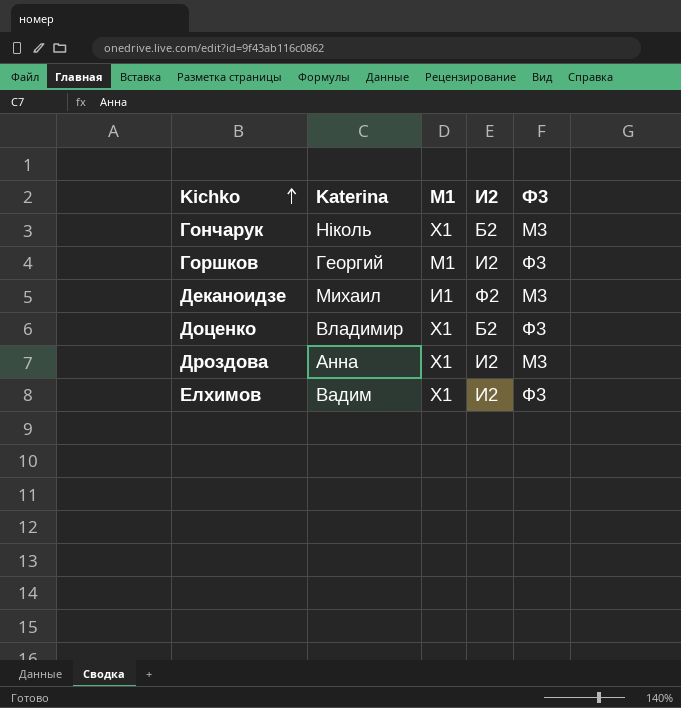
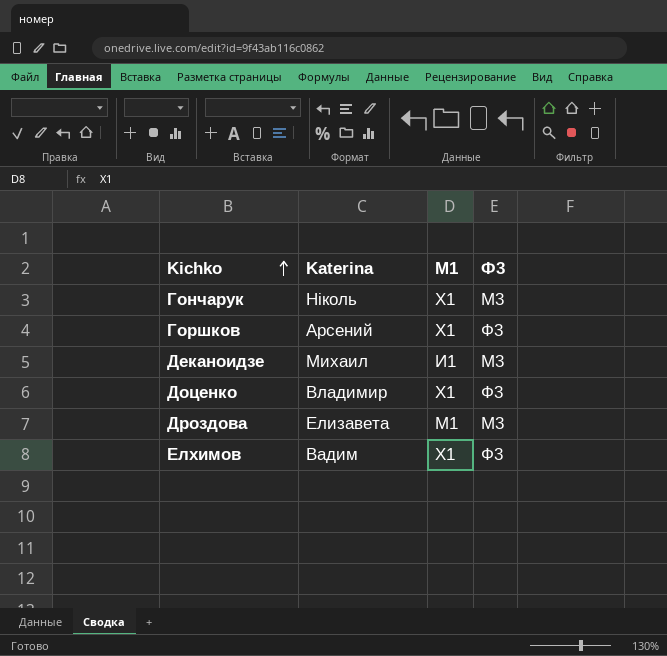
column И2 | position: 4 -> none
Горшков | Katerina: Георгий -> Арсений
Горшков | М1: М1 -> Х1
Дроздова | Katerina: Анна -> Елизавета
Дроздова | М1: Х1 -> М1

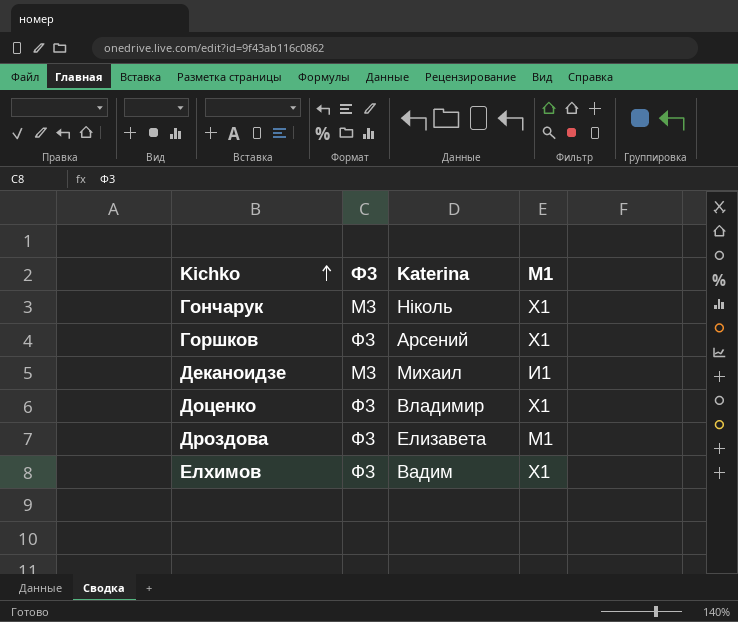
column Ф3 | position: 4 -> 2
Дроздова | Ф3: М3 -> Ф3

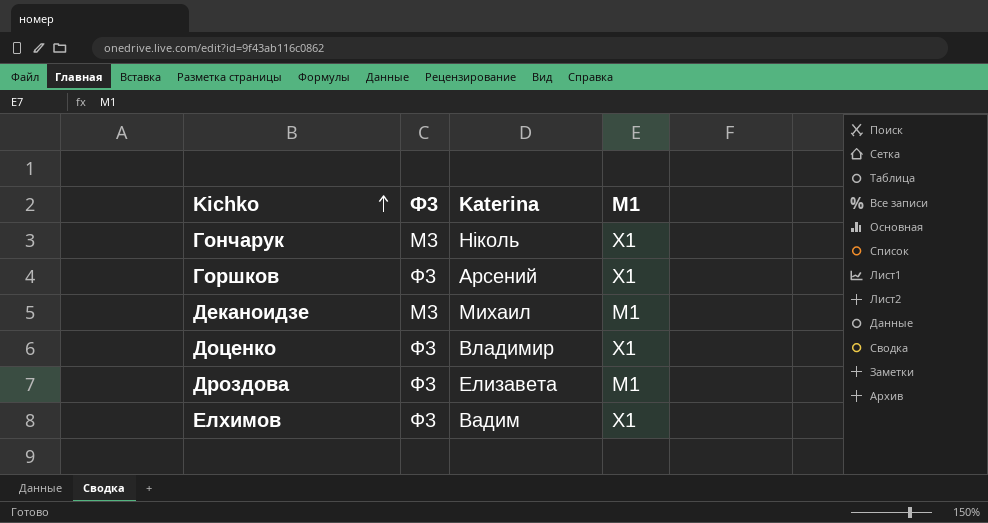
Деканоидзе | М1: И1 -> М1

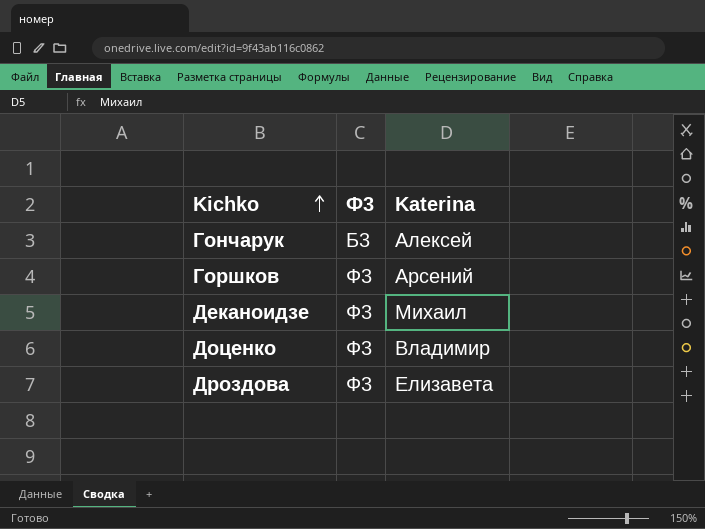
column М1 | position: 4 -> none
row Елхимов: Ф3 | Вадим | Х1 -> none
Гончарук | Ф3: М3 -> Б3
Гончарук | Katerina: Ніколь -> Алексей
Деканоидзе | Ф3: М3 -> Ф3

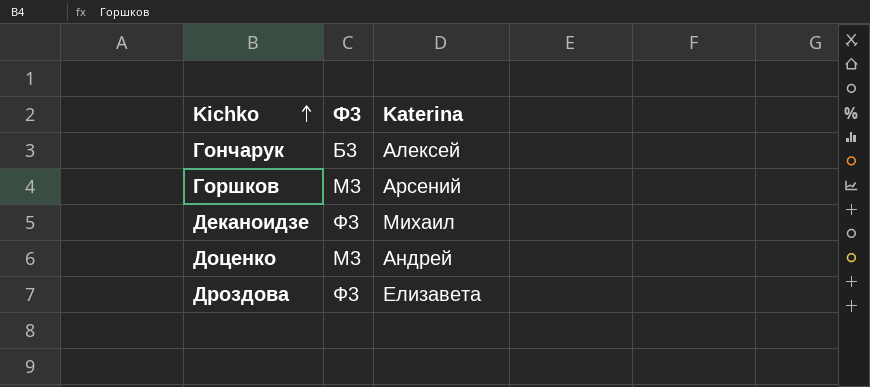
Горшков | Ф3: Ф3 -> М3
Доценко | Ф3: Ф3 -> М3
Доценко | Katerina: Владимир -> Андрей

